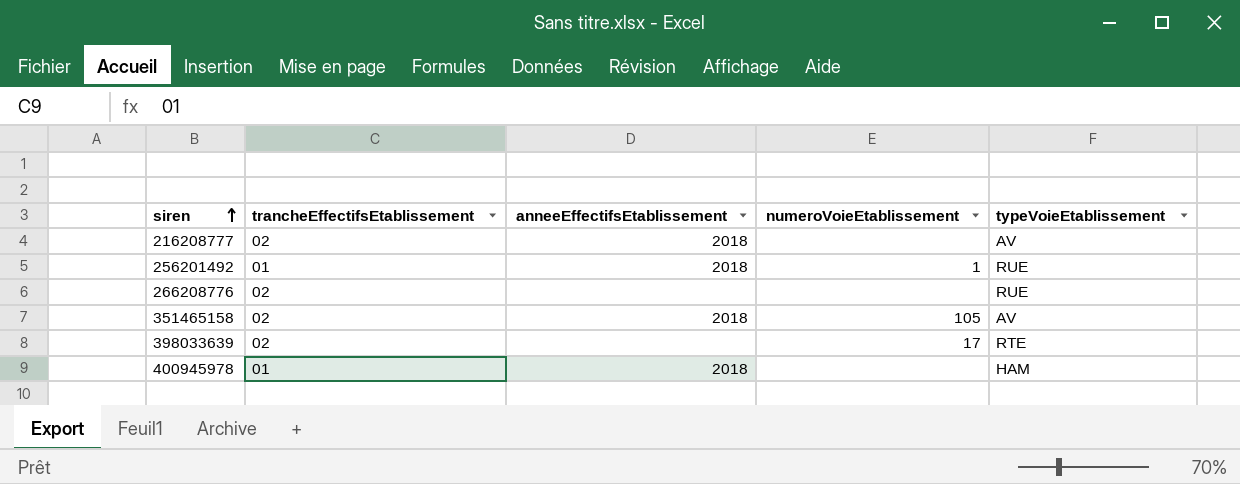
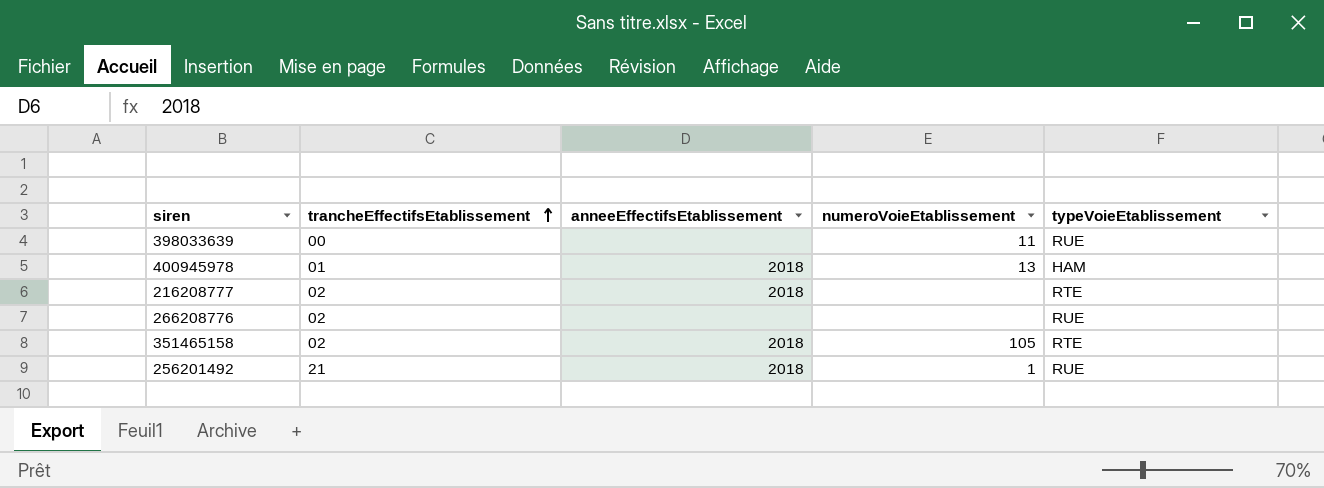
row order: siren ascending -> trancheEffectifsEtablissement ascending
398033639 | trancheEffectifsEtablissement: 02 -> 00
398033639 | numeroVoieEtablissement: 17 -> 11
398033639 | typeVoieEtablissement: RTE -> RUE
400945978 | numeroVoieEtablissement: none -> 13
216208777 | typeVoieEtablissement: AV -> RTE
351465158 | typeVoieEtablissement: AV -> RTE
256201492 | trancheEffectifsEtablissement: 01 -> 21

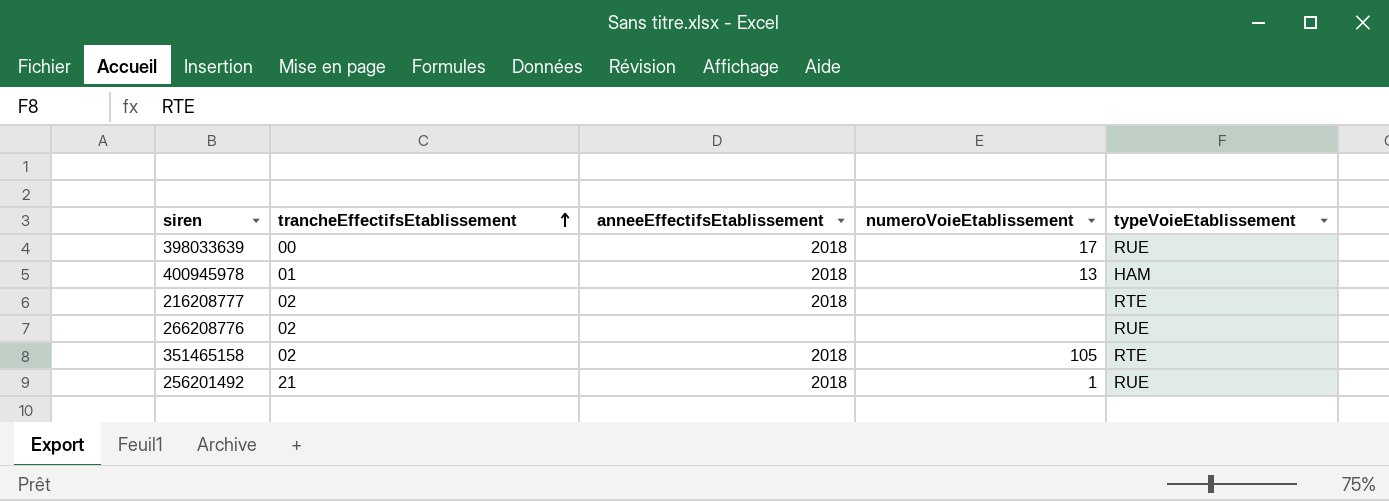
398033639 | anneeEffectifsEtablissement: none -> 2018
398033639 | numeroVoieEtablissement: 11 -> 17

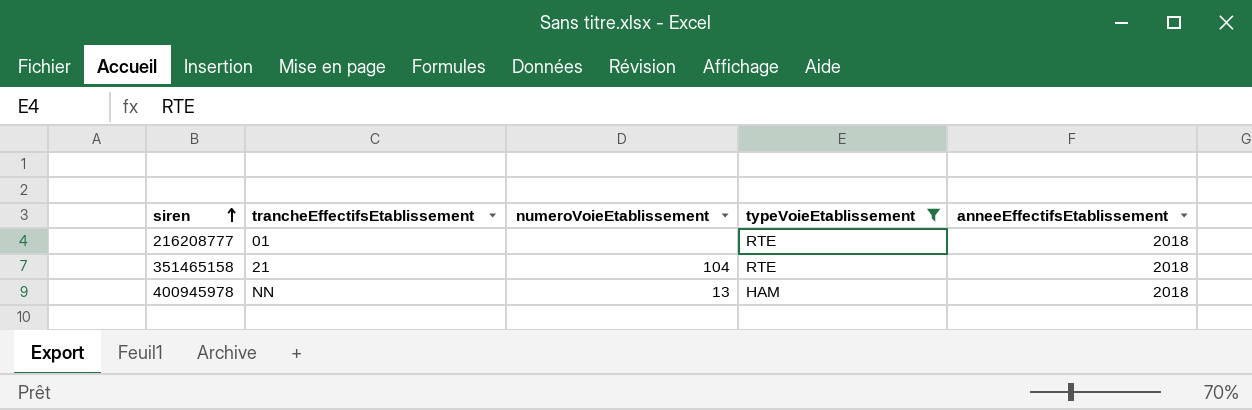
filter: none -> typeVoieEtablissement != RUE
row order: trancheEffectifsEtablissement ascending -> siren ascending
column anneeEffectifsEtablissement | position: 3 -> 5
216208777 | trancheEffectifsEtablissement: 02 -> 01
351465158 | trancheEffectifsEtablissement: 02 -> 21
351465158 | numeroVoieEtablissement: 105 -> 104
400945978 | trancheEffectifsEtablissement: 01 -> NN

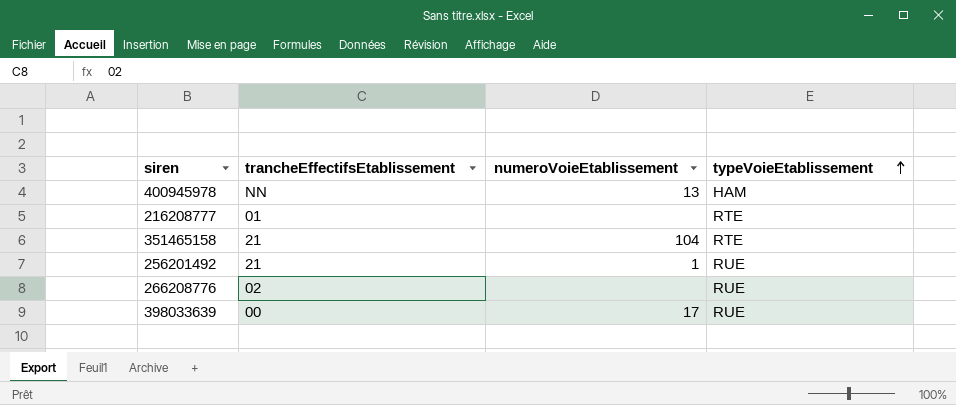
filter: typeVoieEtablissement != RUE -> none
row order: siren ascending -> typeVoieEtablissement ascending
column anneeEffectifsEtablissement | position: 5 -> none

